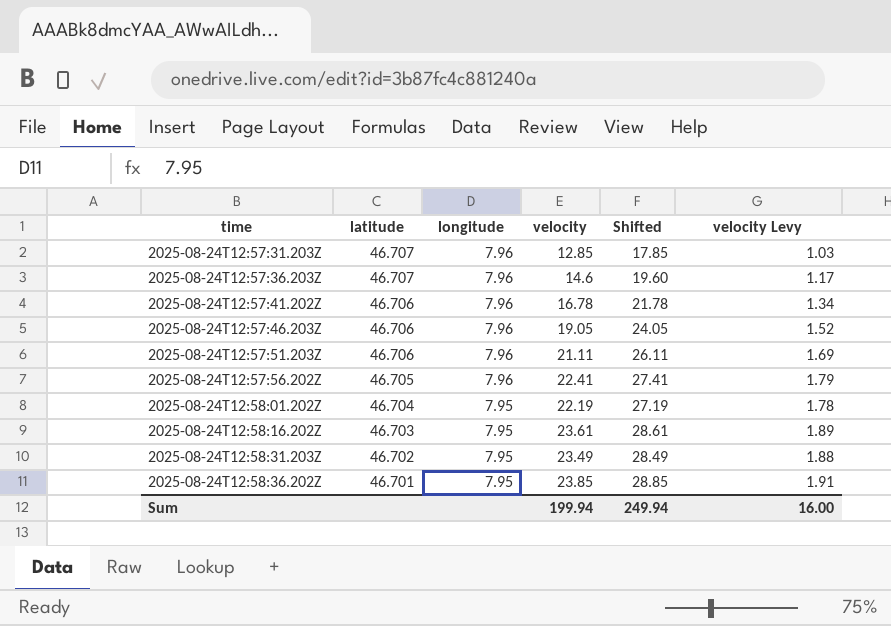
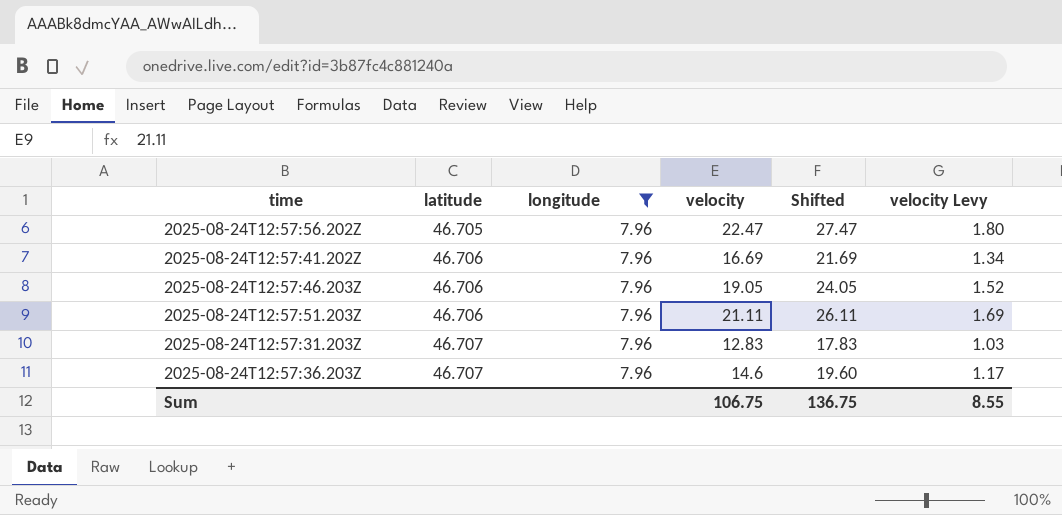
filter: none -> longitude = 7.96
row order: time ascending -> latitude ascending
2025-08-24T12:57:56.202Z | velocity: 22.41 -> 22.47
2025-08-24T12:57:56.202Z | Shifted: 27.41 -> 27.47
2025-08-24T12:57:56.202Z | velocity Levy: 1.79 -> 1.80
2025-08-24T12:57:41.202Z | velocity: 16.78 -> 16.69
2025-08-24T12:57:41.202Z | Shifted: 21.78 -> 21.69
2025-08-24T12:57:31.203Z | velocity: 12.85 -> 12.83
2025-08-24T12:57:31.203Z | Shifted: 17.85 -> 17.83
Sum | velocity: 199.94 -> 106.75
Sum | Shifted: 249.94 -> 136.75
Sum | velocity Levy: 16.00 -> 8.55

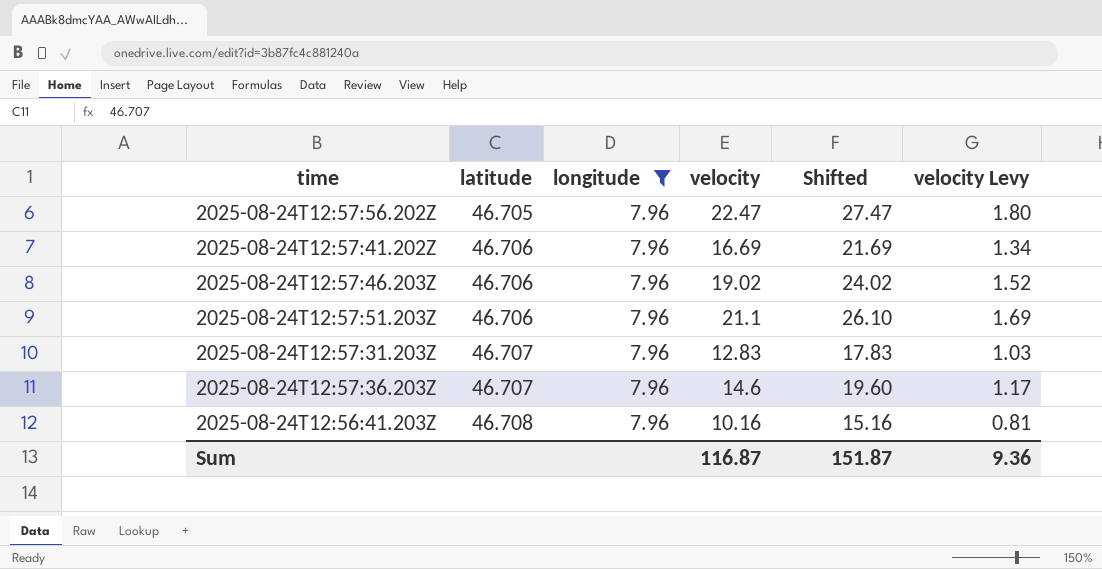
2025-08-24T12:57:46.203Z | velocity: 19.05 -> 19.02
2025-08-24T12:57:46.203Z | Shifted: 24.05 -> 24.02
2025-08-24T12:57:51.203Z | velocity: 21.11 -> 21.1
2025-08-24T12:57:51.203Z | Shifted: 26.11 -> 26.10
row 2025-08-24T12:56:41.203Z: none -> 46.708 | 7.96 | 10.16 | 15.16 | 0.81
Sum | velocity: 106.75 -> 116.87
Sum | Shifted: 136.75 -> 151.87
Sum | velocity Levy: 8.55 -> 9.36

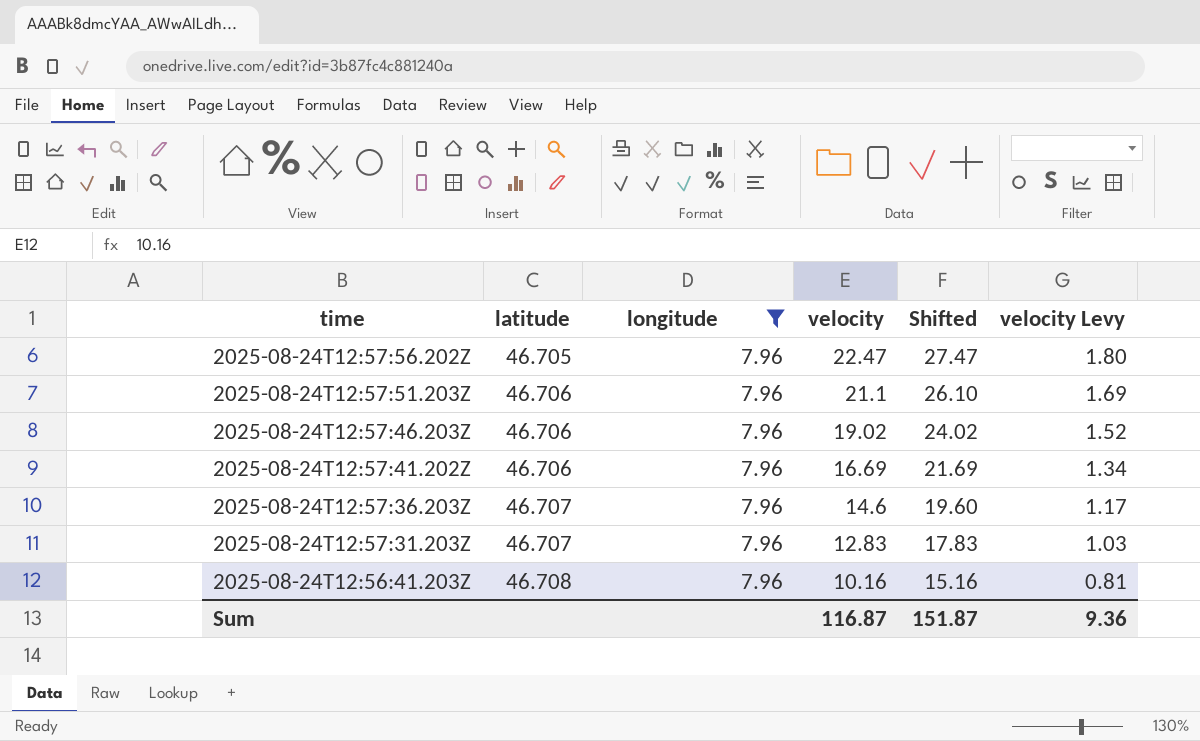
row order: latitude ascending -> time descending

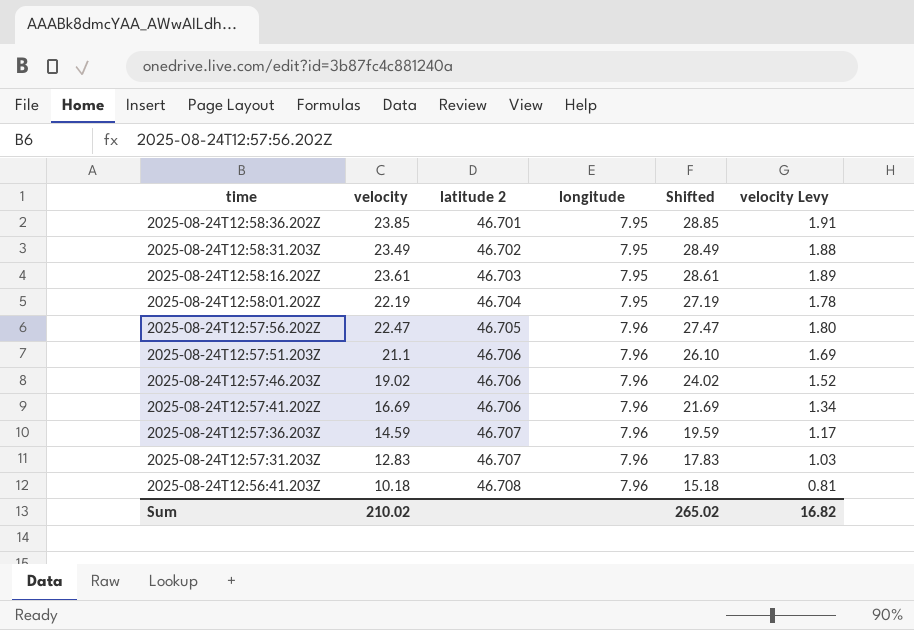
filter: longitude = 7.96 -> none
column velocity | position: 4 -> 2
column name: latitude -> latitude 2
2025-08-24T12:57:36.203Z | velocity: 14.6 -> 14.59
2025-08-24T12:57:36.203Z | Shifted: 19.60 -> 19.59
2025-08-24T12:56:41.203Z | velocity: 10.16 -> 10.18
2025-08-24T12:56:41.203Z | Shifted: 15.16 -> 15.18
Sum | velocity: 116.87 -> 210.02
Sum | Shifted: 151.87 -> 265.02
Sum | velocity Levy: 9.36 -> 16.82

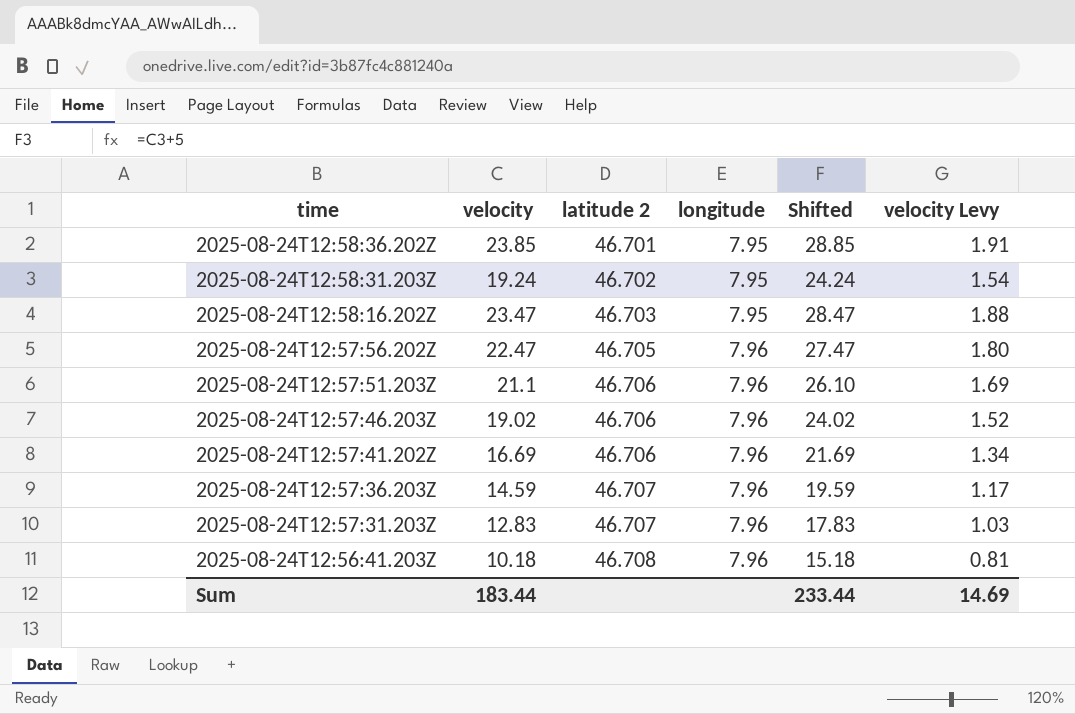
row 2025-08-24T12:58:01.202Z: 22.19 | 46.704 | 7.95 | 27.19 | 1.78 -> none
2025-08-24T12:58:31.203Z | velocity: 23.49 -> 19.24
2025-08-24T12:58:31.203Z | Shifted: 28.49 -> 24.24
2025-08-24T12:58:31.203Z | velocity Levy: 1.88 -> 1.54
2025-08-24T12:58:16.202Z | velocity: 23.61 -> 23.47
2025-08-24T12:58:16.202Z | Shifted: 28.61 -> 28.47
2025-08-24T12:58:16.202Z | velocity Levy: 1.89 -> 1.88
Sum | velocity: 210.02 -> 183.44
Sum | Shifted: 265.02 -> 233.44
Sum | velocity Levy: 16.82 -> 14.69

